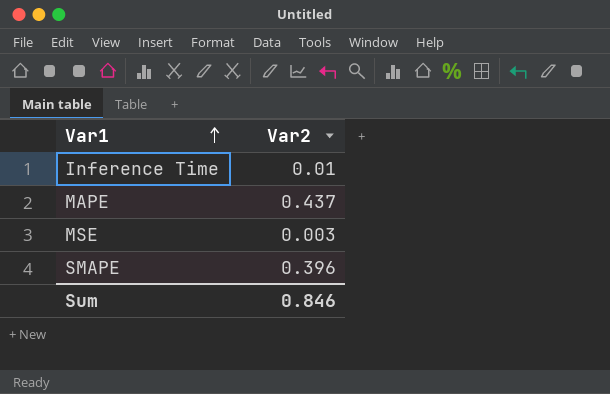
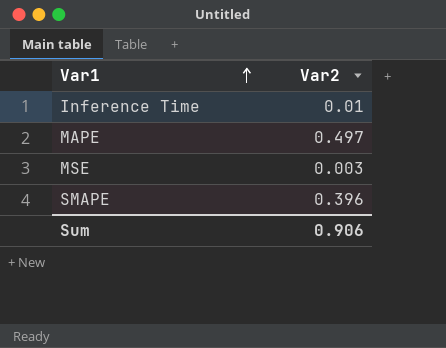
MAPE | Var2: 0.437 -> 0.497
Sum | Var2: 0.846 -> 0.906

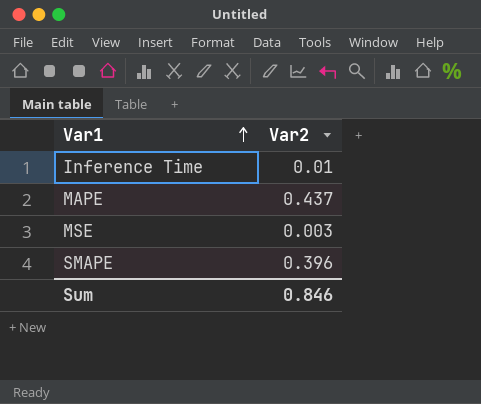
MAPE | Var2: 0.497 -> 0.437
Sum | Var2: 0.906 -> 0.846

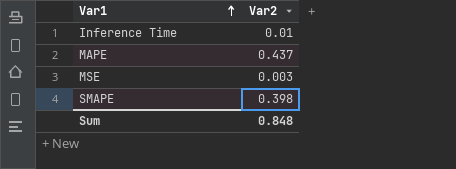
SMAPE | Var2: 0.396 -> 0.398
Sum | Var2: 0.846 -> 0.848

